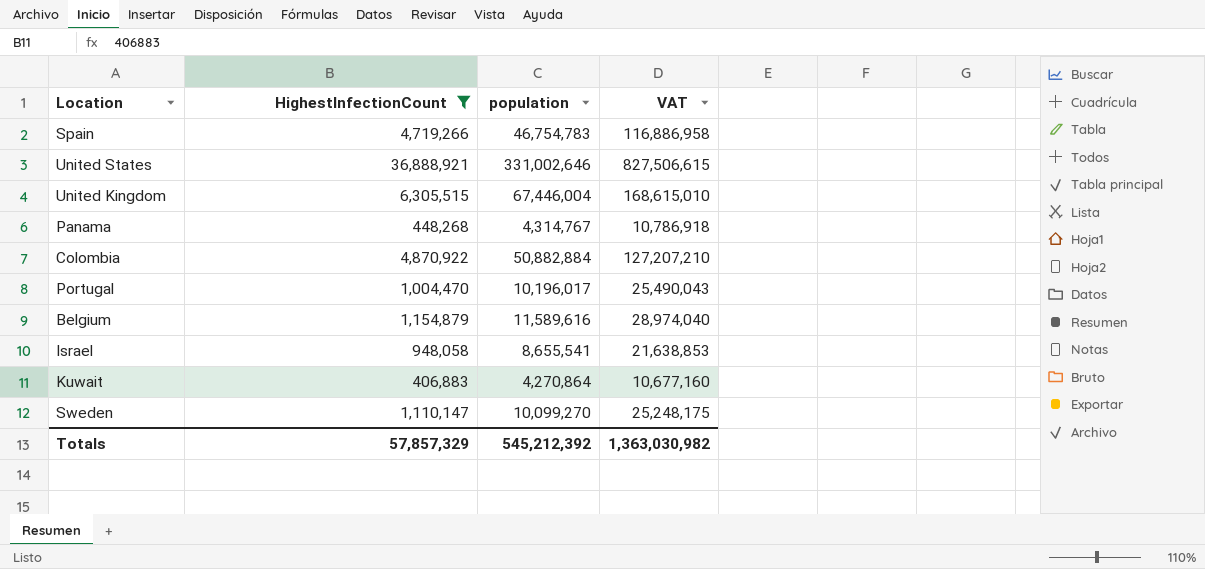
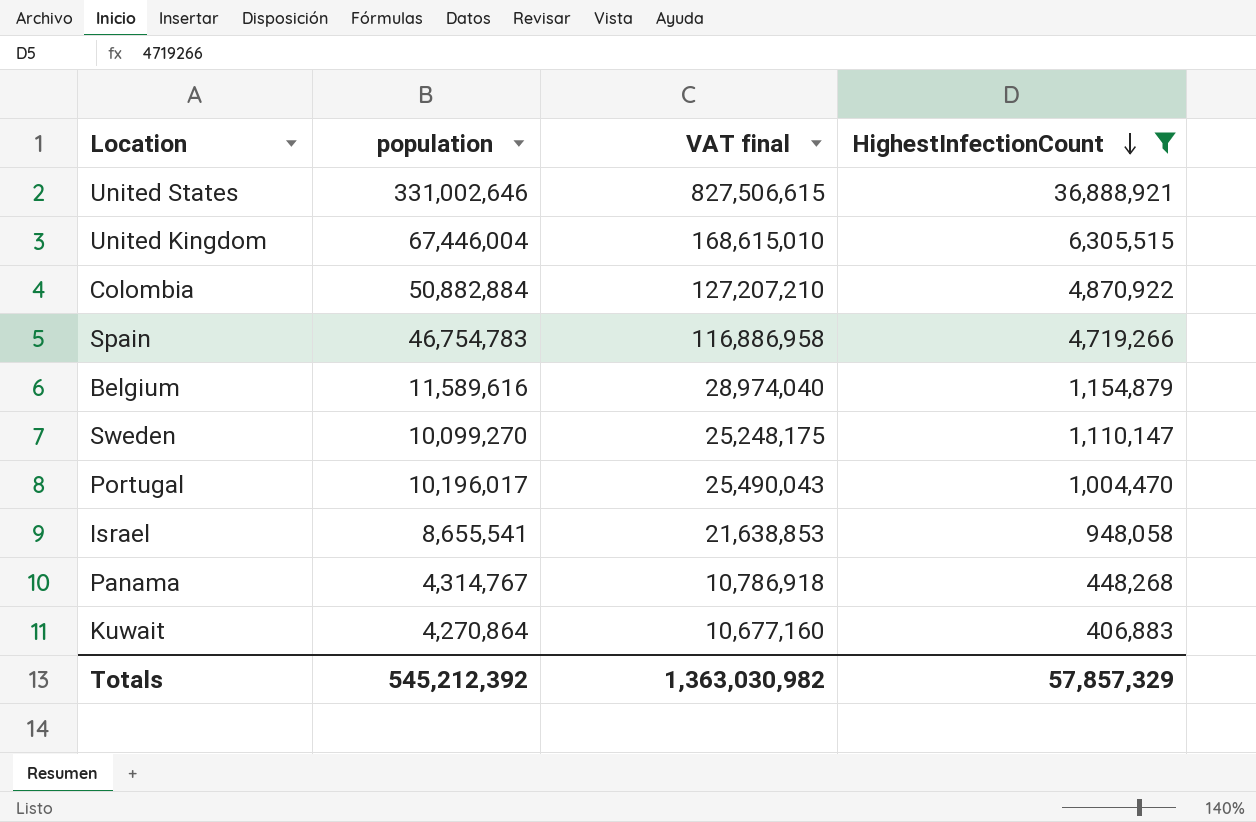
row order: none -> HighestInfectionCount descending
column name: VAT -> VAT final
column HighestInfectionCount | position: 2 -> 4

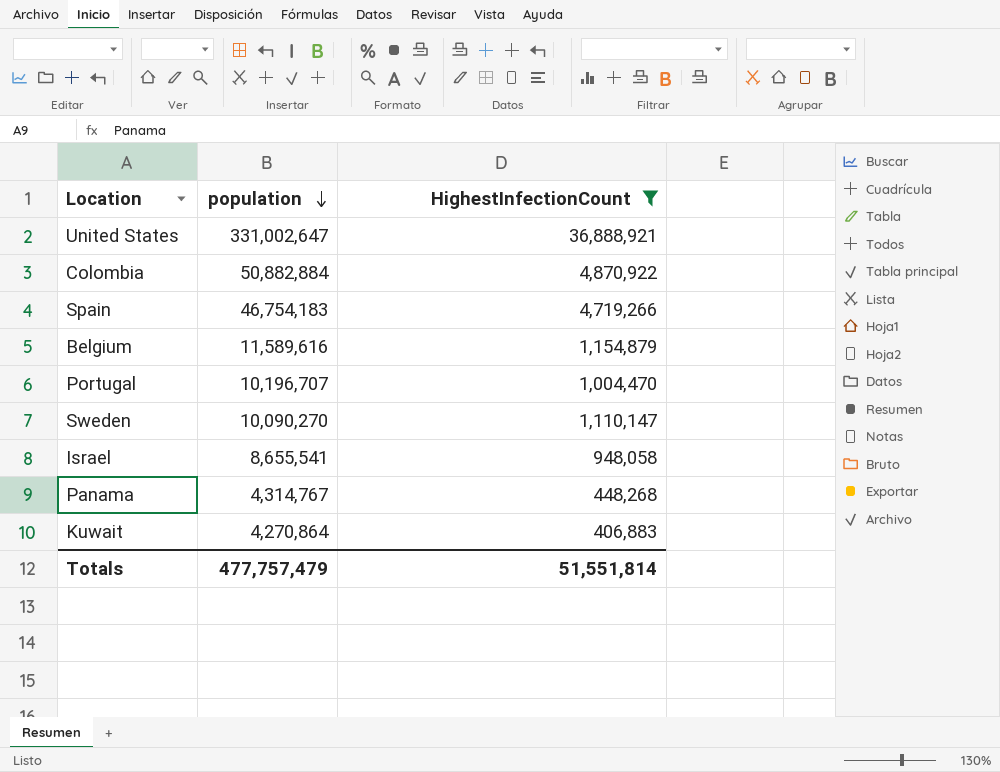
row order: HighestInfectionCount descending -> population descending
column VAT final | formula: [population] * 2.5 -> none
row United Kingdom: 67,446,004 | 168,615,010 | 6,305,515 -> none
United States | population: 331,002,646 -> 331,002,647
Spain | population: 46,754,783 -> 46,754,183
Portugal | population: 10,196,017 -> 10,196,707
Sweden | population: 10,099,270 -> 10,090,270
Totals | population: 545,212,392 -> 477,757,479
Totals | HighestInfectionCount: 57,857,329 -> 51,551,814

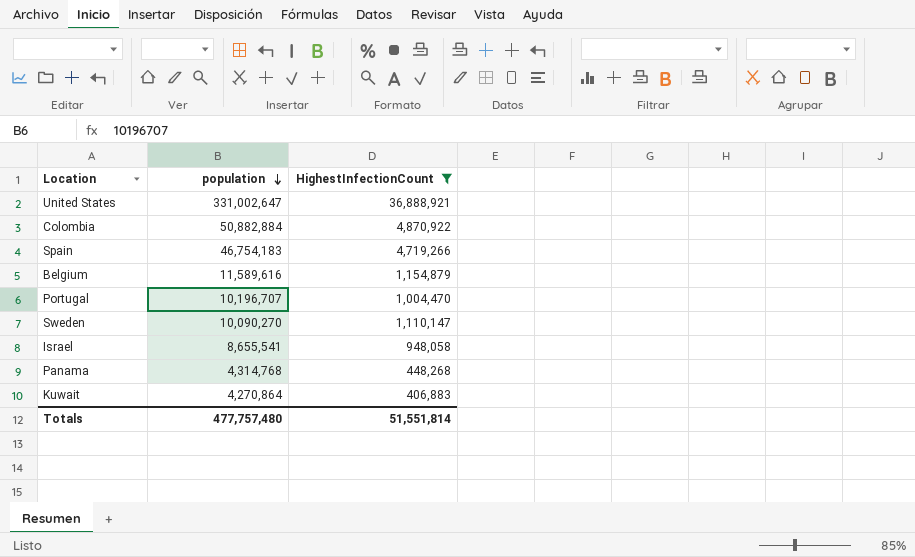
Panama | population: 4,314,767 -> 4,314,768
Totals | population: 477,757,479 -> 477,757,480

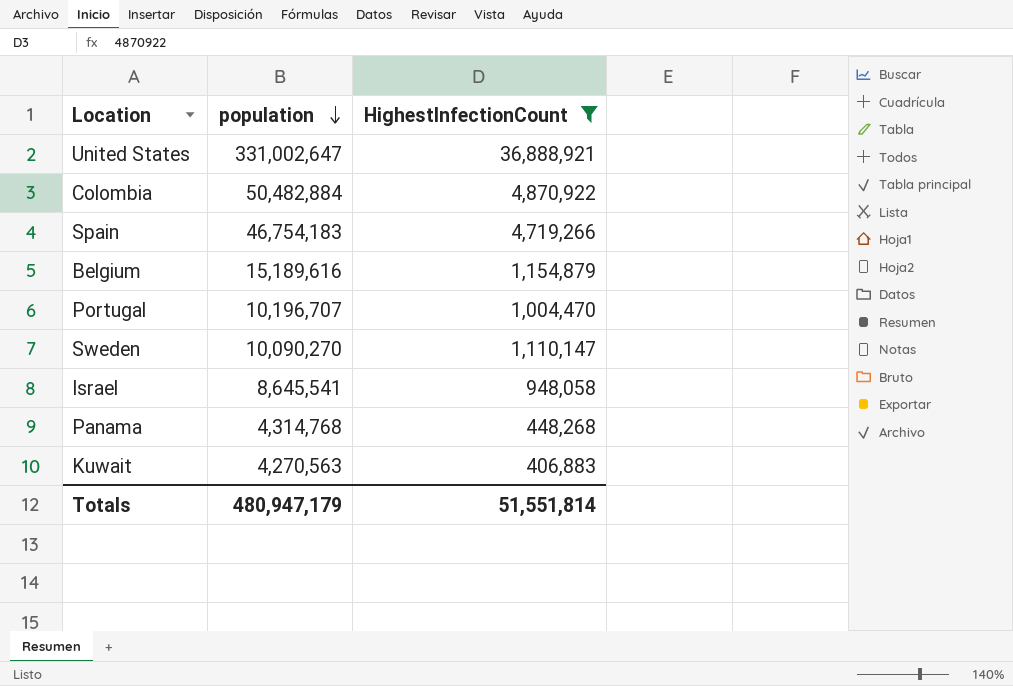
Colombia | population: 50,882,884 -> 50,482,884
Belgium | population: 11,589,616 -> 15,189,616
Israel | population: 8,655,541 -> 8,645,541
Kuwait | population: 4,270,864 -> 4,270,563
Totals | population: 477,757,480 -> 480,947,179

